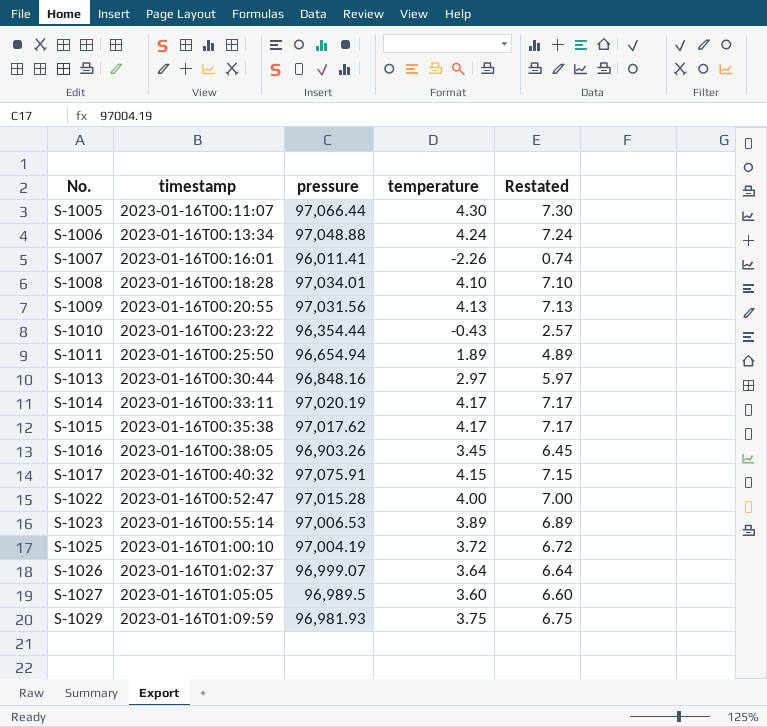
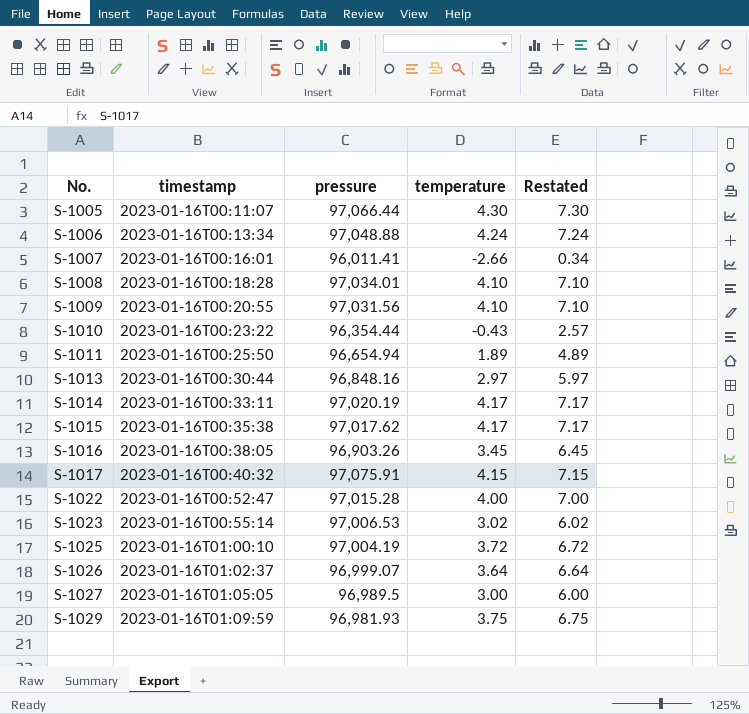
S-1007 | temperature: -2.26 -> -2.66
S-1007 | Restated: 0.74 -> 0.34
S-1009 | temperature: 4.13 -> 4.10
S-1009 | Restated: 7.13 -> 7.10
S-1023 | temperature: 3.89 -> 3.02
S-1023 | Restated: 6.89 -> 6.02
S-1027 | temperature: 3.60 -> 3.00
S-1027 | Restated: 6.60 -> 6.00

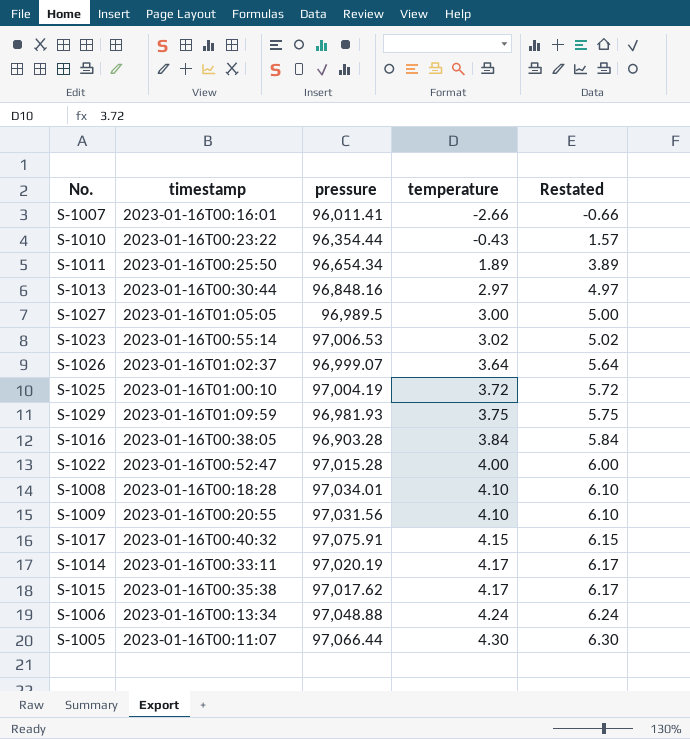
row order: No. ascending -> temperature ascending
column Restated | formula: [temperature] + 3 -> [temperature] + 2
S-1011 | pressure: 96,654.94 -> 96,654.34
S-1016 | pressure: 96,903.26 -> 96,903.28
S-1016 | temperature: 3.45 -> 3.84

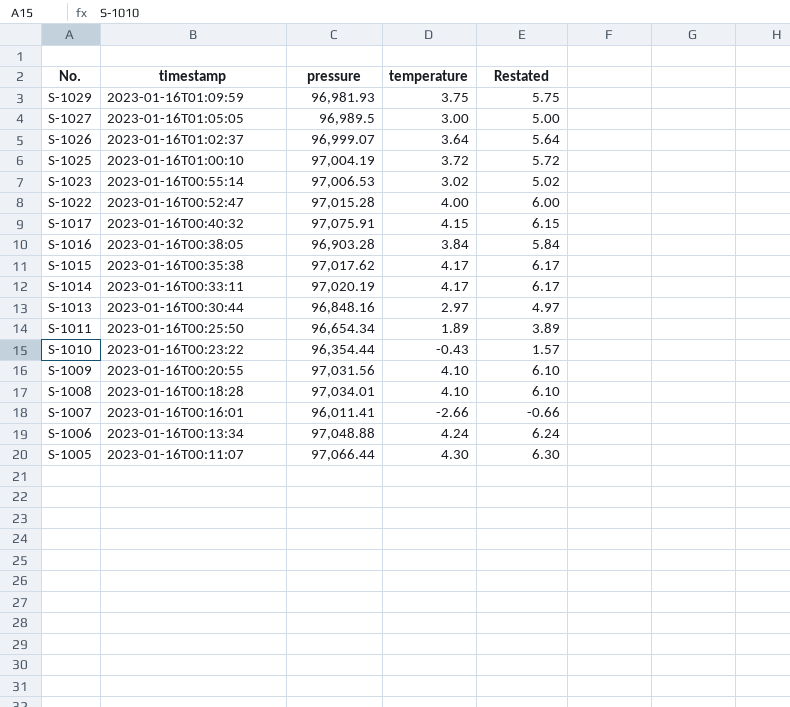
row order: temperature ascending -> No. descending

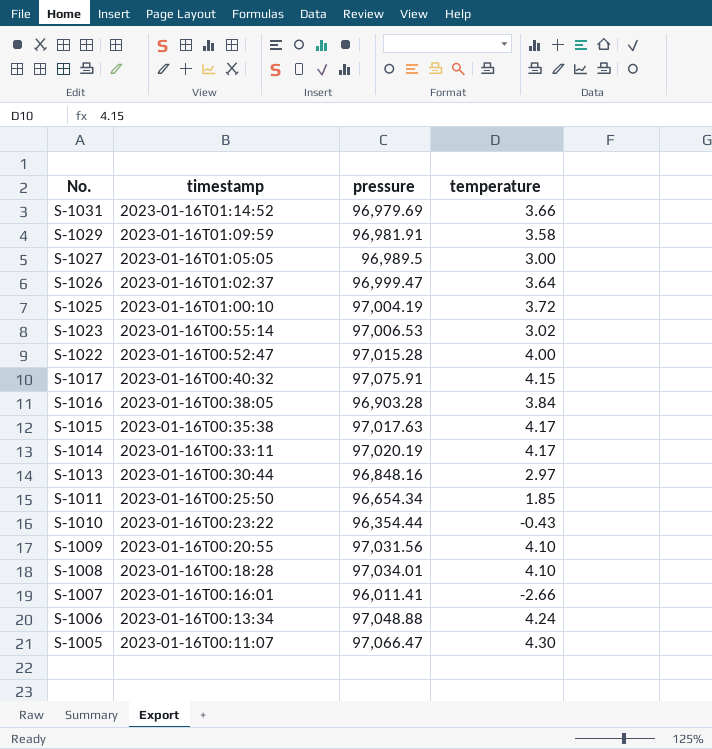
column Restated | formula: [temperature] + 2 -> none
row S-1031: none -> 2023-01-16T01:14:52 | 96,979.69 | 3.66
S-1029 | pressure: 96,981.93 -> 96,981.91
S-1029 | temperature: 3.75 -> 3.58
S-1026 | pressure: 96,999.07 -> 96,999.47
S-1015 | pressure: 97,017.62 -> 97,017.63
S-1011 | temperature: 1.89 -> 1.85
S-1005 | pressure: 97,066.44 -> 97,066.47

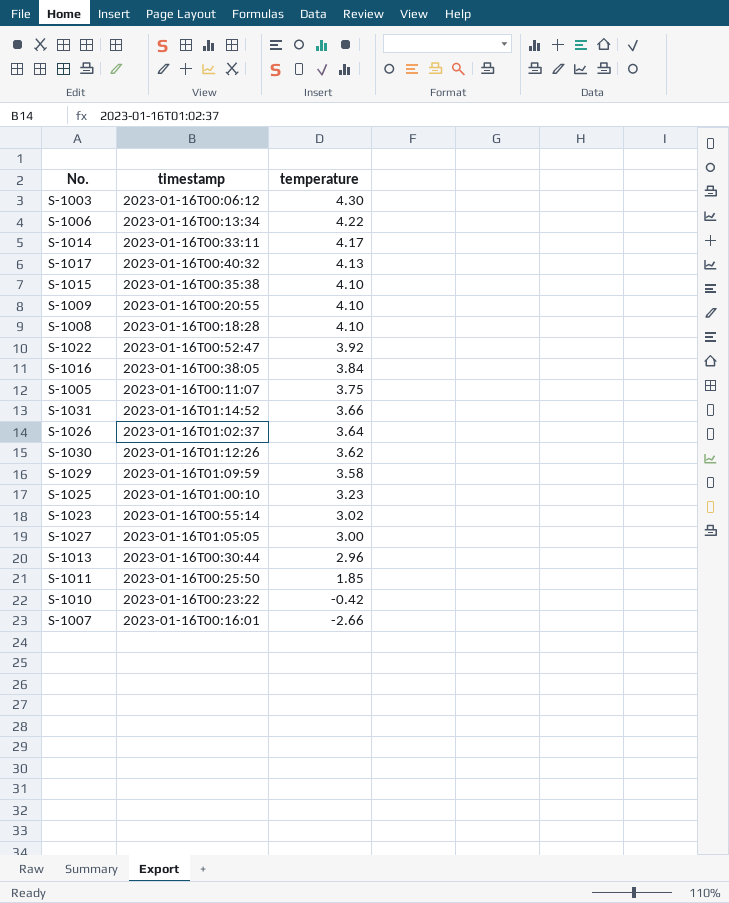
row order: No. descending -> temperature descending
column pressure | position: 3 -> none
row S-1003: none -> 2023-01-16T00:06:12 | 4.30
S-1006 | temperature: 4.24 -> 4.22
S-1017 | temperature: 4.15 -> 4.13
S-1015 | temperature: 4.17 -> 4.10
S-1022 | temperature: 4.00 -> 3.92
S-1005 | temperature: 4.30 -> 3.75
row S-1030: none -> 2023-01-16T01:12:26 | 3.62
S-1025 | temperature: 3.72 -> 3.23
S-1013 | temperature: 2.97 -> 2.96
S-1010 | temperature: -0.43 -> -0.42

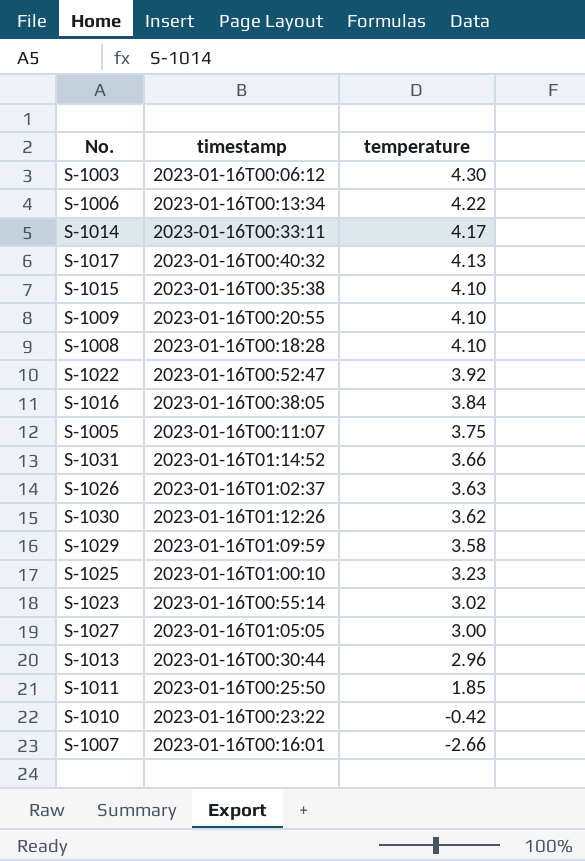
S-1026 | temperature: 3.64 -> 3.63

